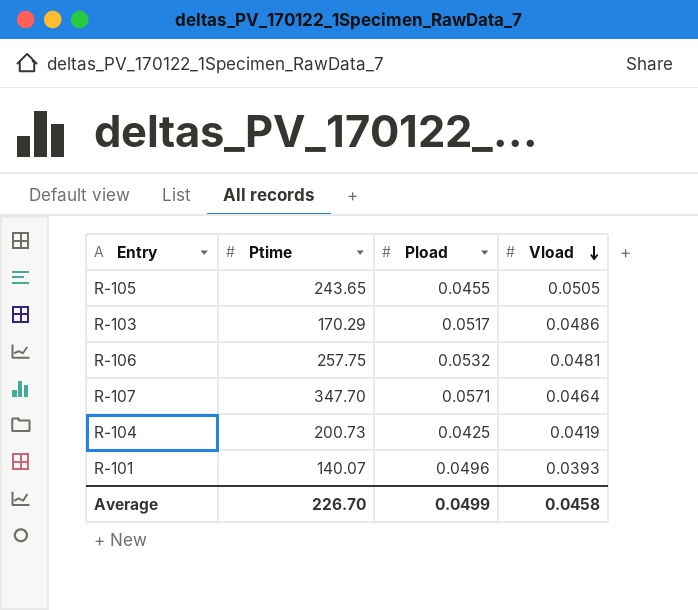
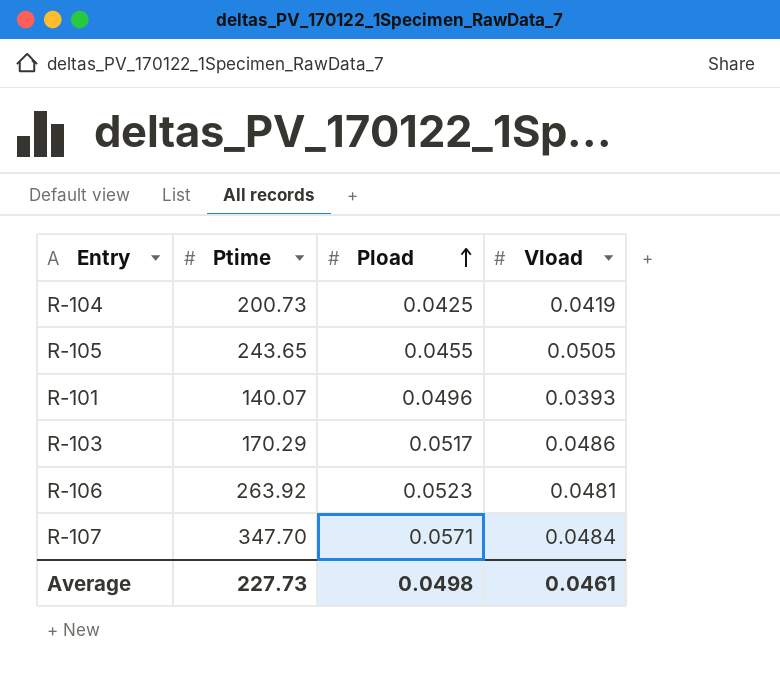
row order: Vload descending -> Pload ascending
R-106 | Ptime: 257.75 -> 263.92
R-106 | Pload: 0.0532 -> 0.0523
R-107 | Vload: 0.0464 -> 0.0484
Average | Ptime: 226.70 -> 227.73
Average | Pload: 0.0499 -> 0.0498
Average | Vload: 0.0458 -> 0.0461

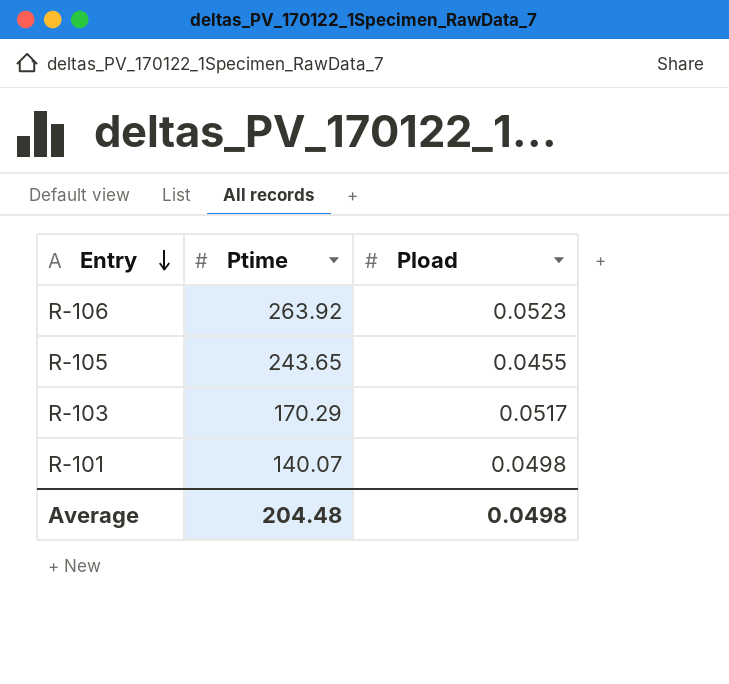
row order: Pload ascending -> Entry descending
column Vload | position: 4 -> none
row R-104: 200.73 | 0.0425 | 0.0419 -> none
row R-107: 347.70 | 0.0571 | 0.0484 -> none
R-101 | Pload: 0.0496 -> 0.0498
Average | Ptime: 227.73 -> 204.48

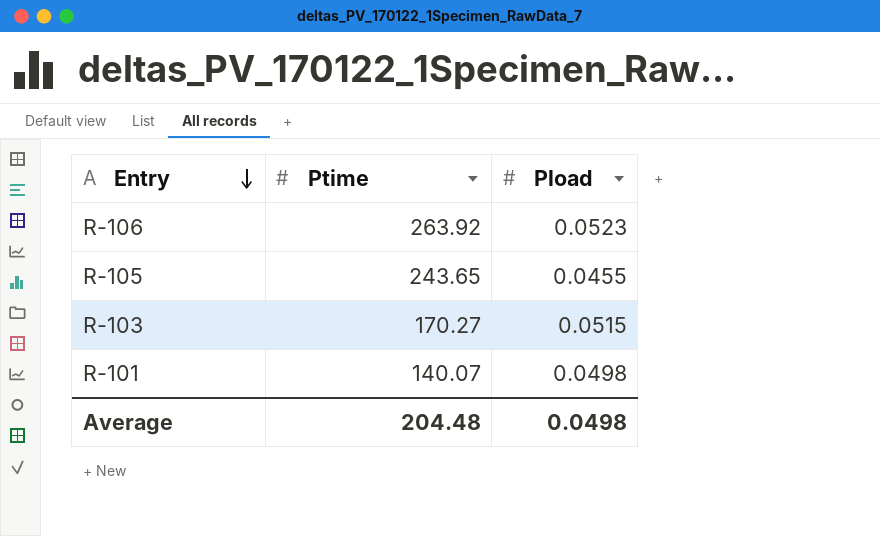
R-103 | Ptime: 170.29 -> 170.27
R-103 | Pload: 0.0517 -> 0.0515

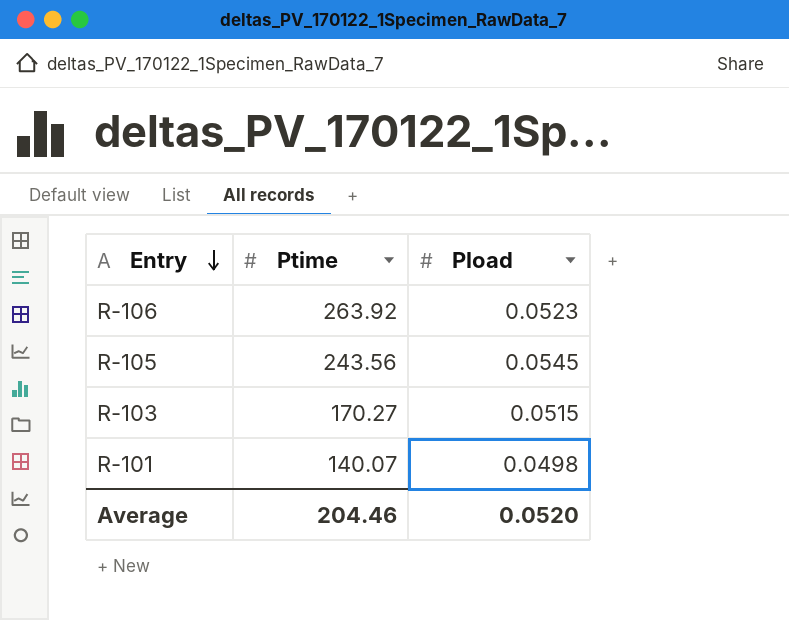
R-105 | Ptime: 243.65 -> 243.56
R-105 | Pload: 0.0455 -> 0.0545
Average | Ptime: 204.48 -> 204.46
Average | Pload: 0.0498 -> 0.0520

